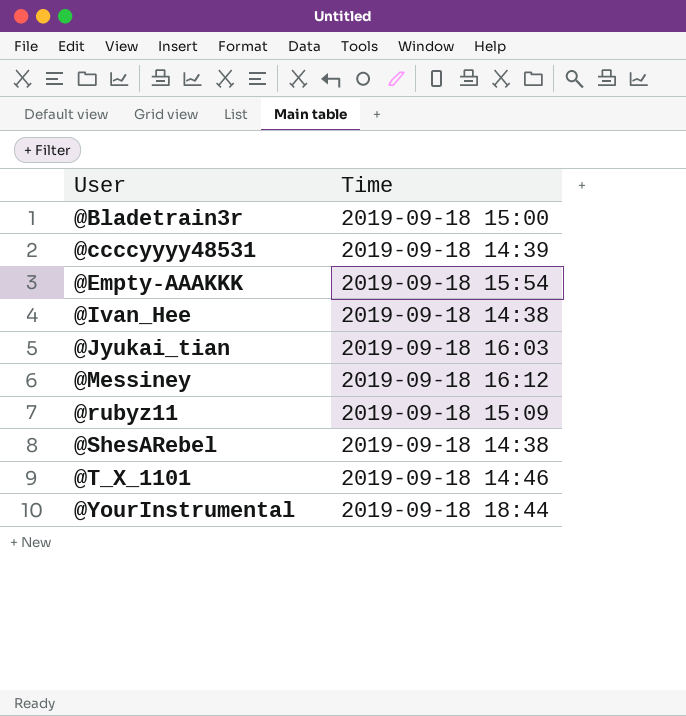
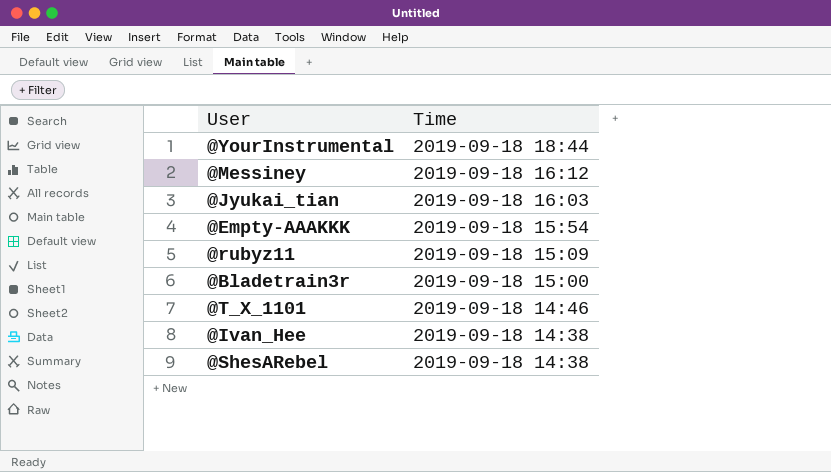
row order: User ascending -> Time descending
row @ccccyyyy48531: 2019-09-18 14:39 -> none

